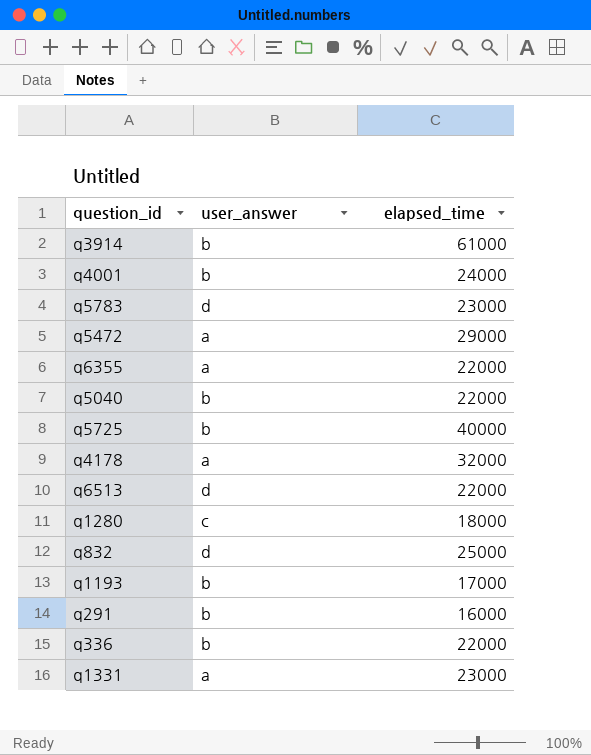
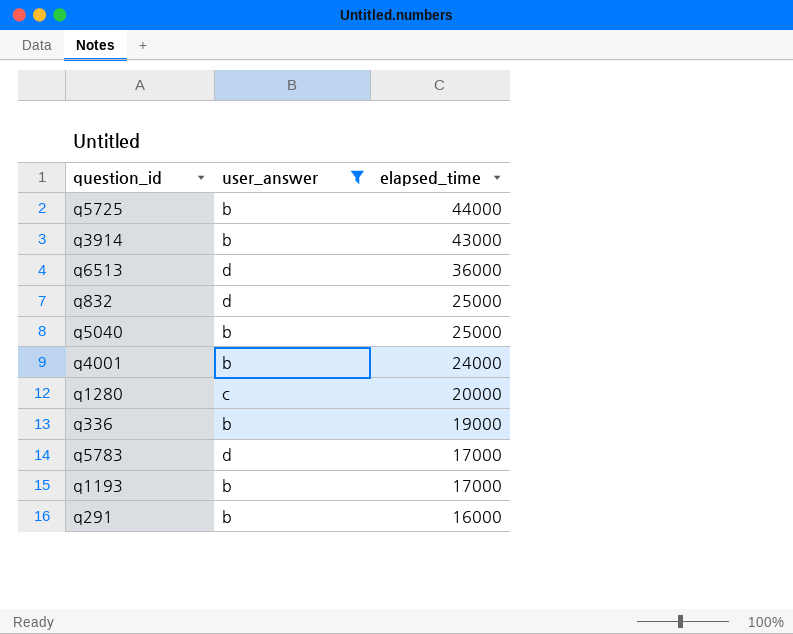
filter: none -> user_answer != a
row order: none -> elapsed_time descending
q5725 | elapsed_time: 40000 -> 44000
q3914 | elapsed_time: 61000 -> 43000
q6513 | elapsed_time: 22000 -> 36000
q5040 | elapsed_time: 22000 -> 25000
q1280 | elapsed_time: 18000 -> 20000
q336 | elapsed_time: 22000 -> 19000
q5783 | elapsed_time: 23000 -> 17000

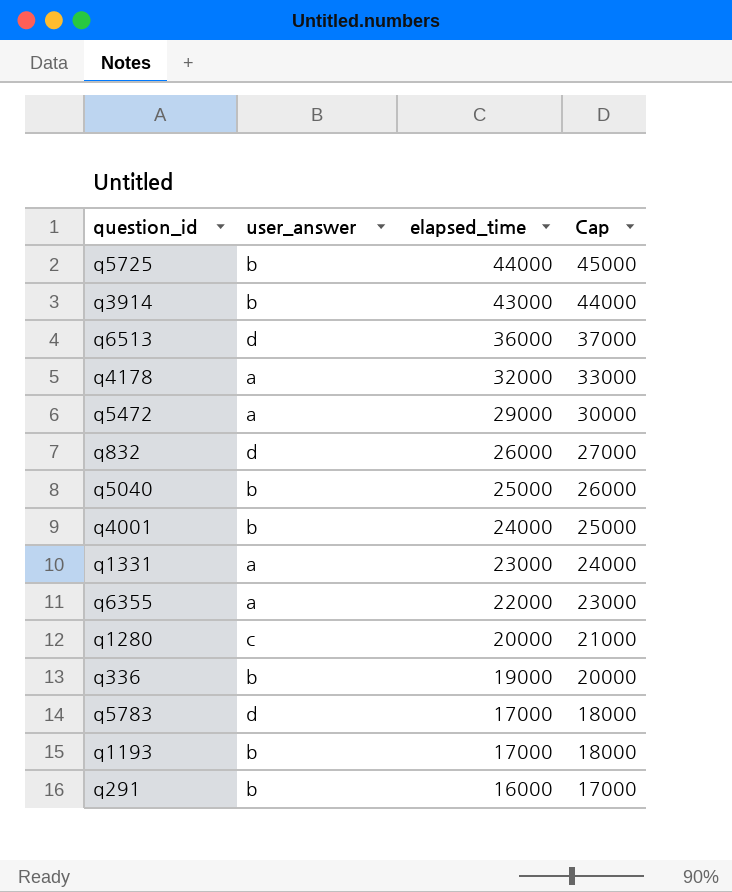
filter: user_answer != a -> none
column Cap | formula: none -> [elapsed_time] + 1000
q832 | elapsed_time: 25000 -> 26000

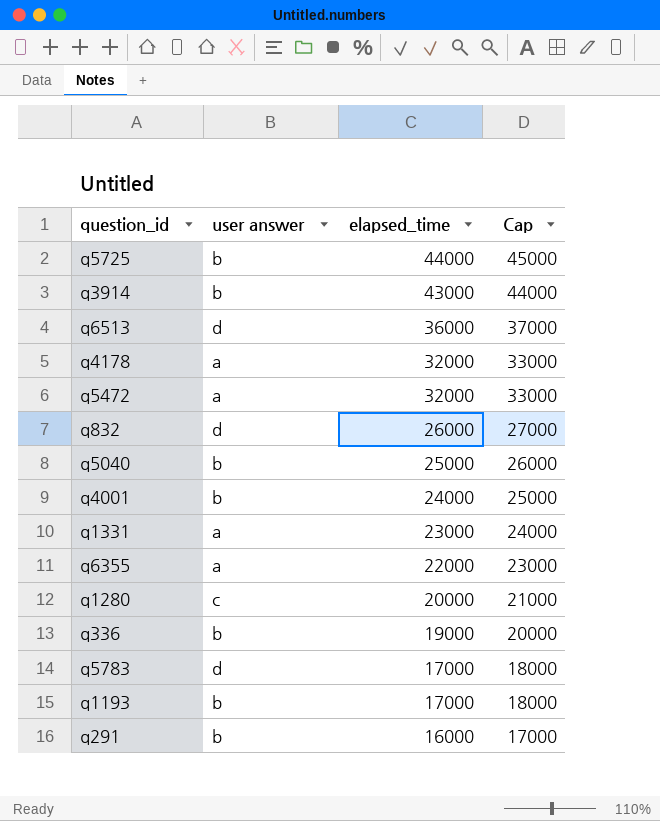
column name: user_answer -> user answer
q5472 | elapsed_time: 29000 -> 32000
q5472 | Cap: 30000 -> 33000

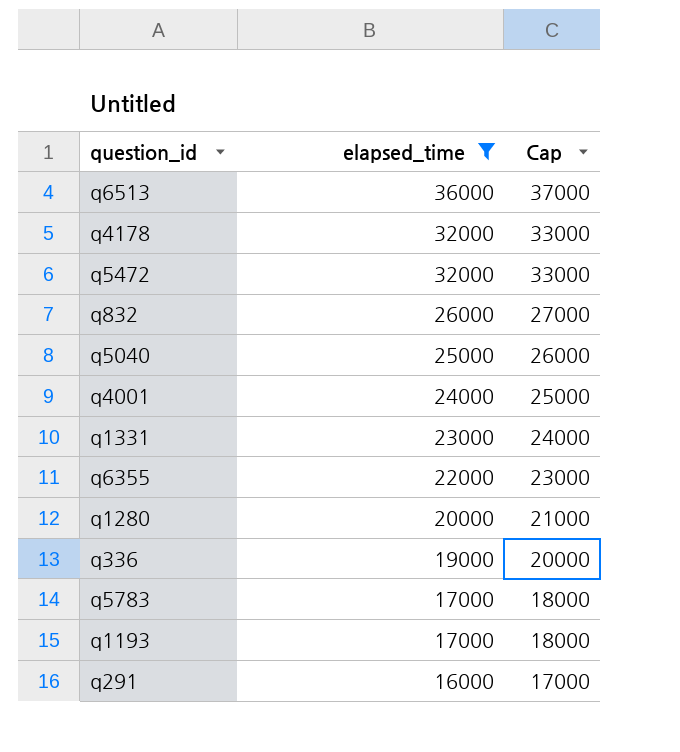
filter: none -> elapsed_time <= 36000
column user answer | position: 2 -> none

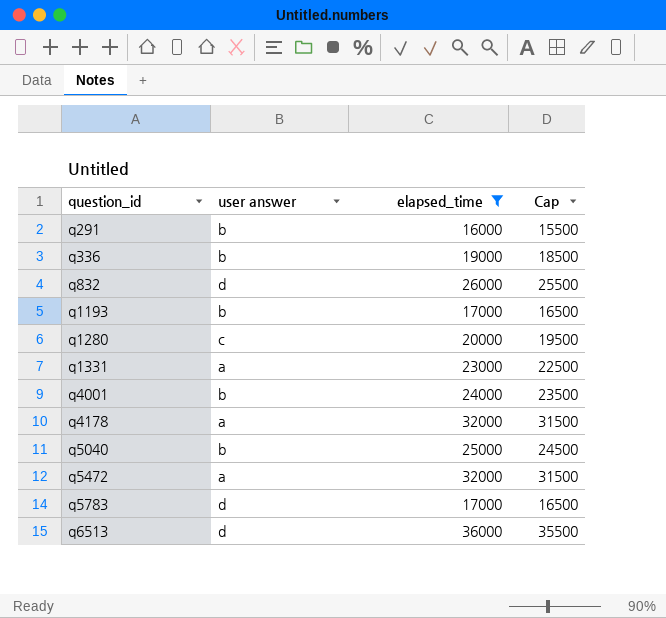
row order: elapsed_time descending -> question_id ascending
column user answer | position: none -> 2
column Cap | formula: [elapsed_time] + 1000 -> [elapsed_time] - 500
row q6355: 22000 | 23000 -> none

